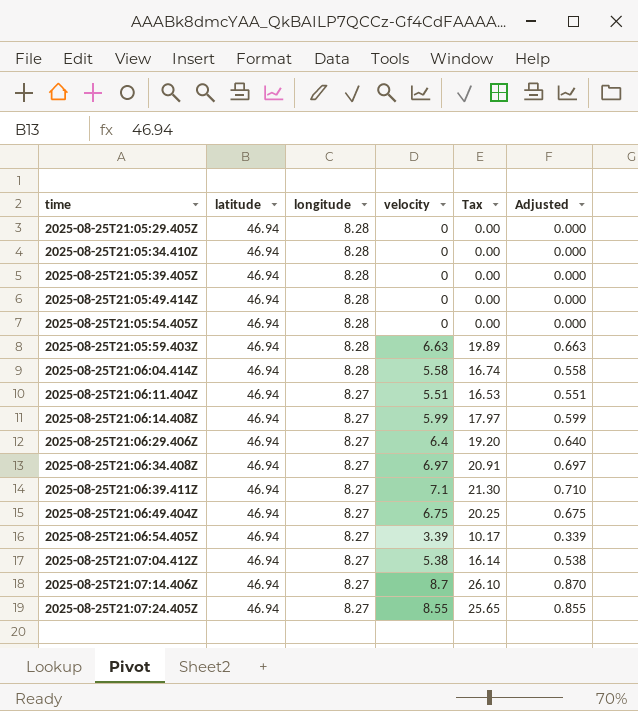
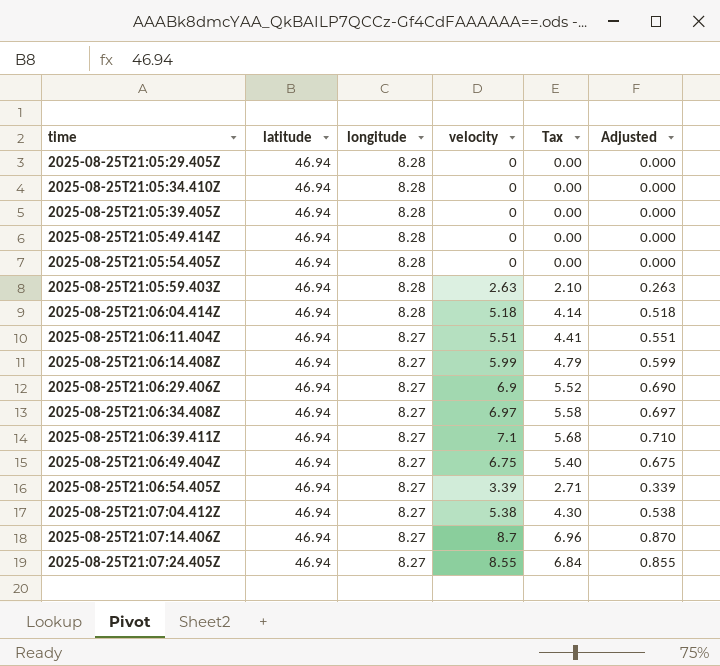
column Tax | formula: [velocity] * 3 -> [velocity] * 0.8
2025-08-25T21:05:59.403Z | velocity: 6.63 -> 2.63
2025-08-25T21:05:59.403Z | Adjusted: 0.663 -> 0.263
2025-08-25T21:06:04.414Z | velocity: 5.58 -> 5.18
2025-08-25T21:06:04.414Z | Adjusted: 0.558 -> 0.518
2025-08-25T21:06:29.406Z | velocity: 6.4 -> 6.9
2025-08-25T21:06:29.406Z | Adjusted: 0.640 -> 0.690

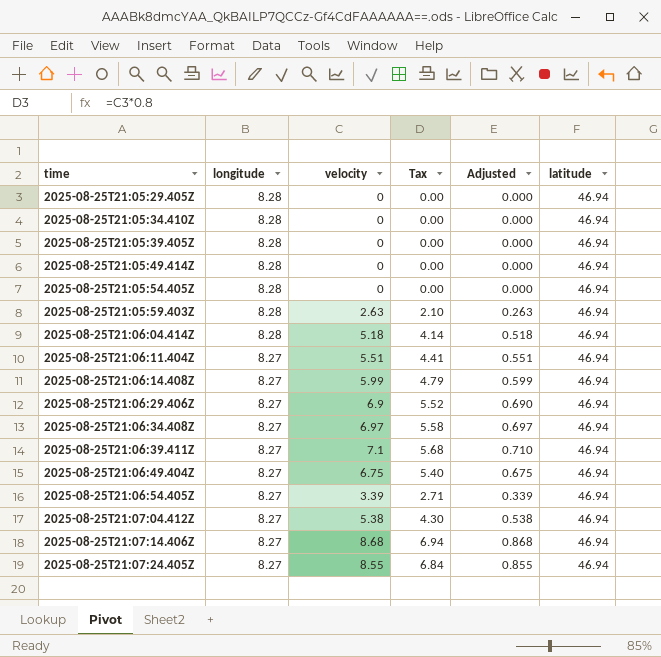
column latitude | position: 2 -> 6
2025-08-25T21:07:14.406Z | velocity: 8.7 -> 8.68
2025-08-25T21:07:14.406Z | Tax: 6.96 -> 6.94
2025-08-25T21:07:14.406Z | Adjusted: 0.870 -> 0.868

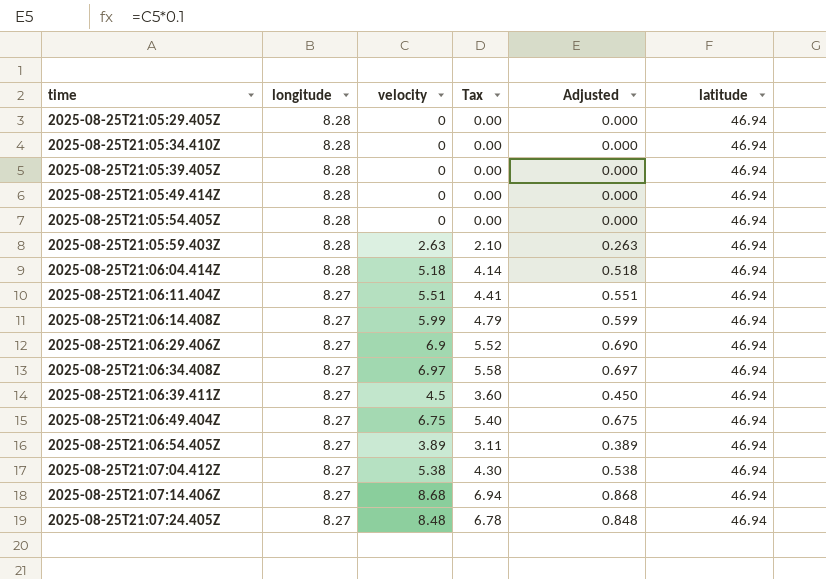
2025-08-25T21:06:39.411Z | velocity: 7.1 -> 4.5
2025-08-25T21:06:39.411Z | Tax: 5.68 -> 3.60
2025-08-25T21:06:39.411Z | Adjusted: 0.710 -> 0.450
2025-08-25T21:06:54.405Z | velocity: 3.39 -> 3.89
2025-08-25T21:06:54.405Z | Tax: 2.71 -> 3.11
2025-08-25T21:06:54.405Z | Adjusted: 0.339 -> 0.389
2025-08-25T21:07:24.405Z | velocity: 8.55 -> 8.48
2025-08-25T21:07:24.405Z | Tax: 6.84 -> 6.78
2025-08-25T21:07:24.405Z | Adjusted: 0.855 -> 0.848

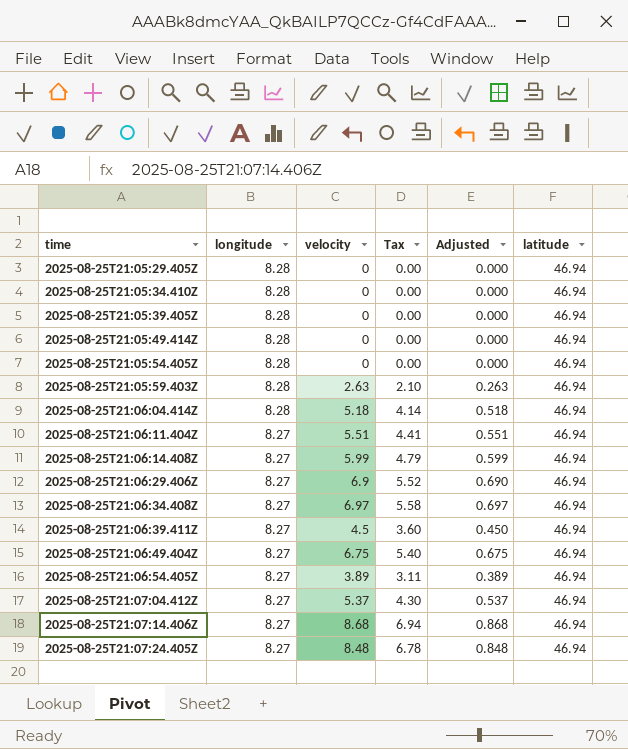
2025-08-25T21:07:04.412Z | velocity: 5.38 -> 5.37
2025-08-25T21:07:04.412Z | Adjusted: 0.538 -> 0.537

